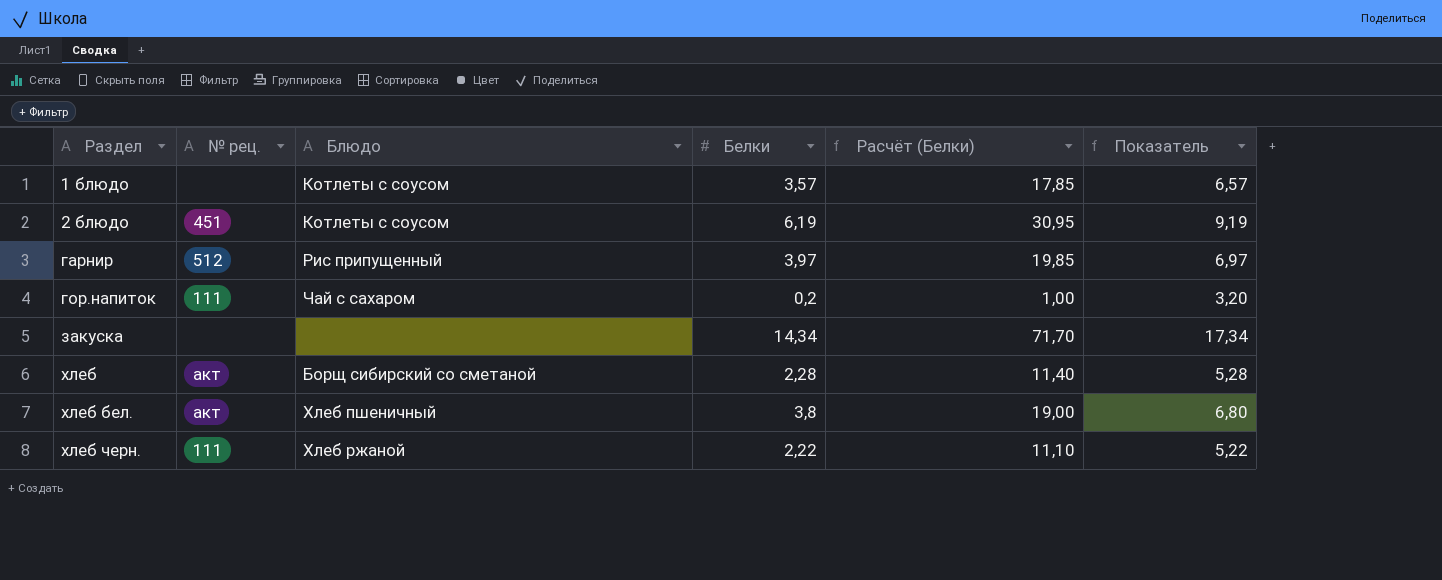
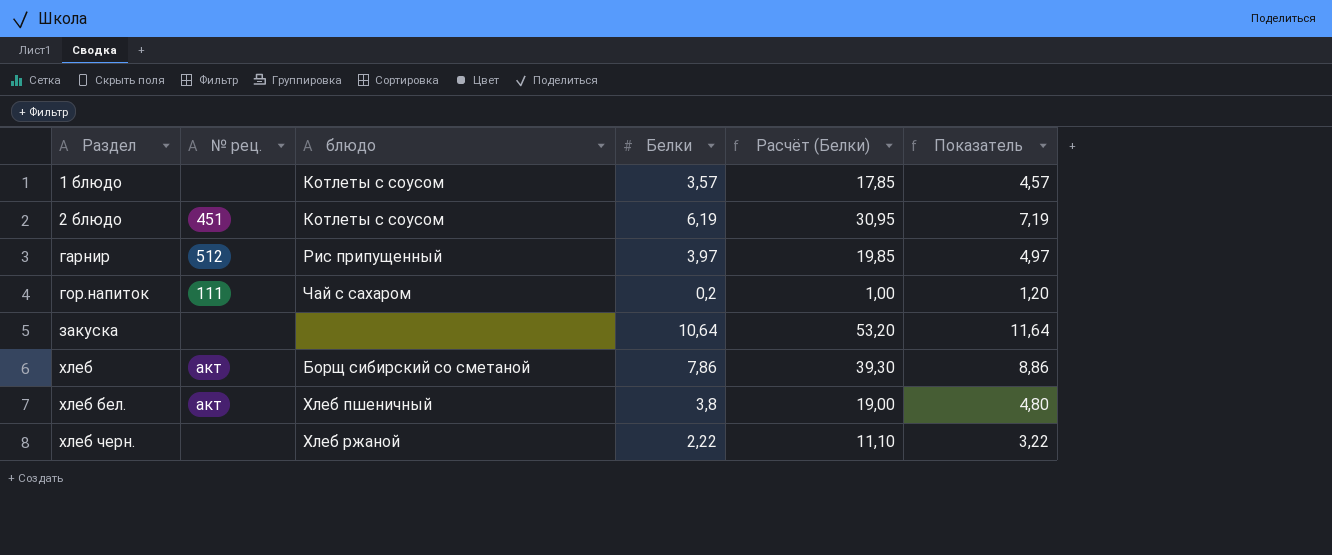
column name: Блюдо -> блюдо
column Показатель | formula: [Белки] + 3 -> [Белки] + 1
закуска | Белки: 14,34 -> 10,64
закуска | Расчёт (Белки): 71,70 -> 53,20
хлеб | Белки: 2,28 -> 7,86
хлеб | Расчёт (Белки): 11,40 -> 39,30
хлеб черн. | № рец.: 111 -> none

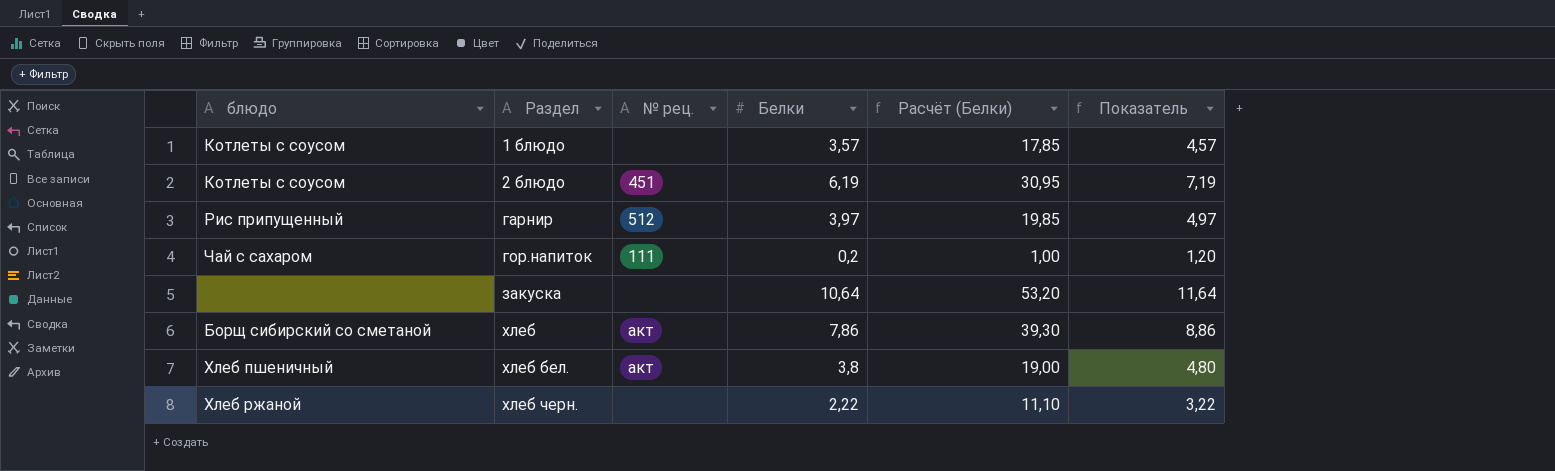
column блюдо | position: 3 -> 1

